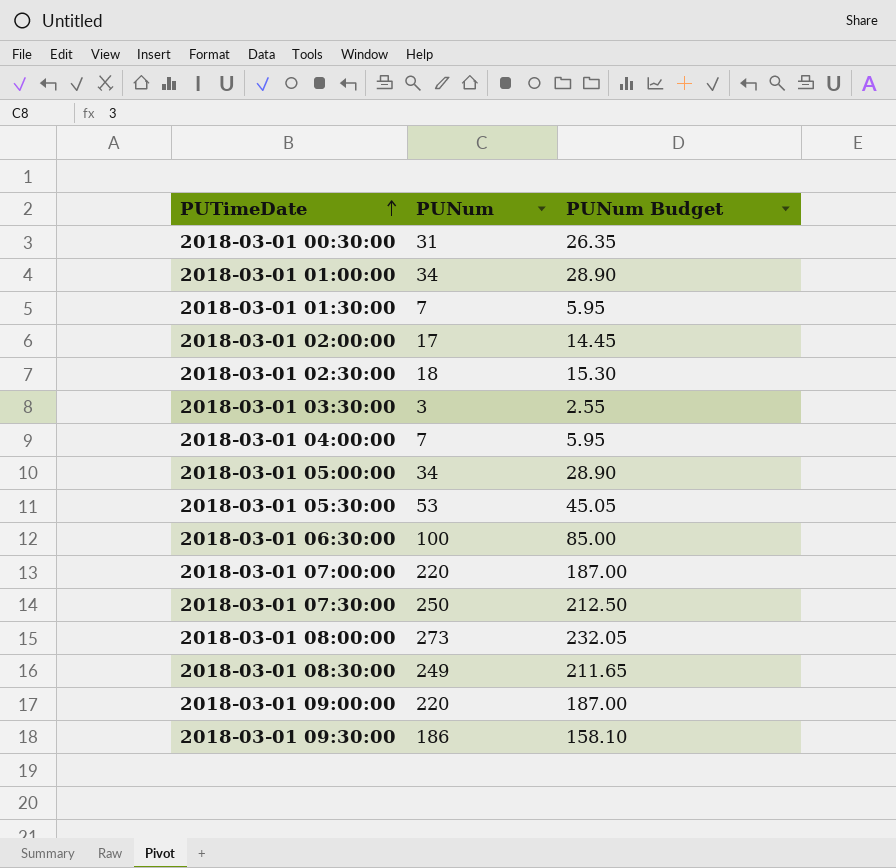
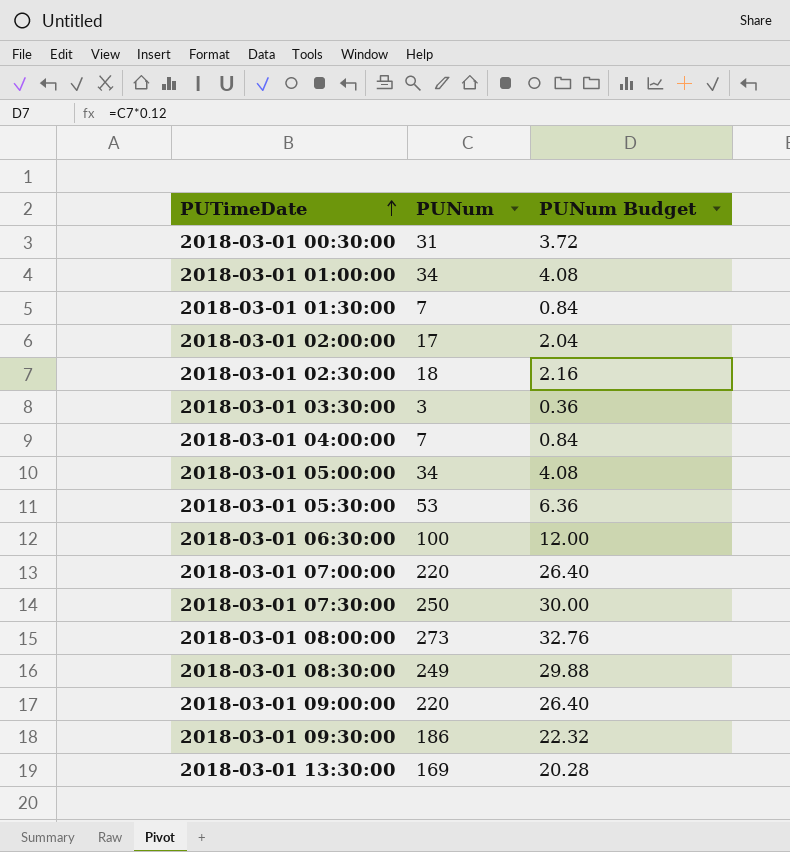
column PUNum Budget | formula: [PUNum] * 0.85 -> [PUNum] * 0.12
row 2018-03-01 13:30:00: none -> 169 | 20.28

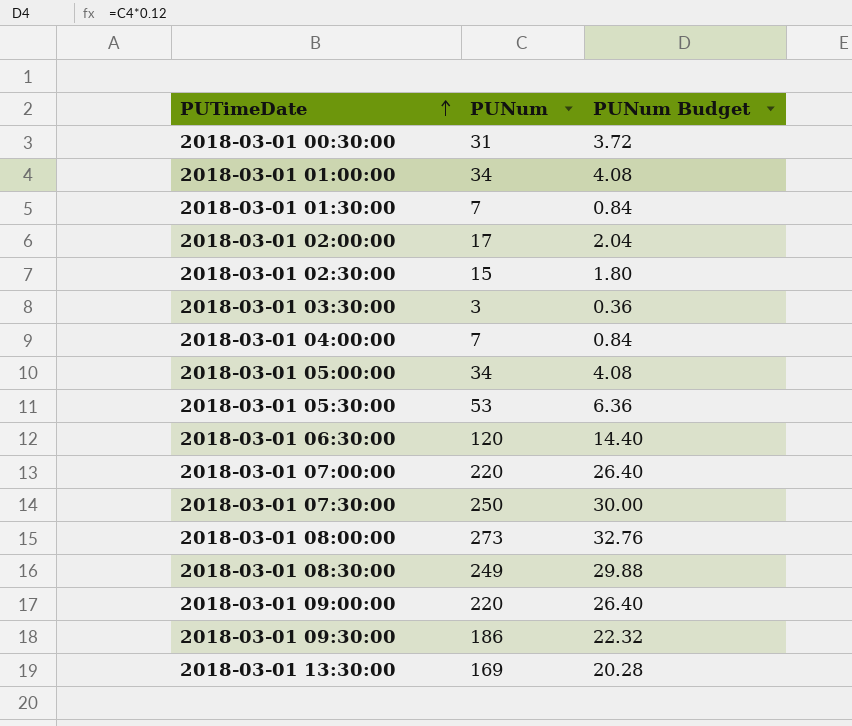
2018-03-01 02:30:00 | PUNum: 18 -> 15
2018-03-01 02:30:00 | PUNum Budget: 2.16 -> 1.80
2018-03-01 06:30:00 | PUNum: 100 -> 120
2018-03-01 06:30:00 | PUNum Budget: 12.00 -> 14.40

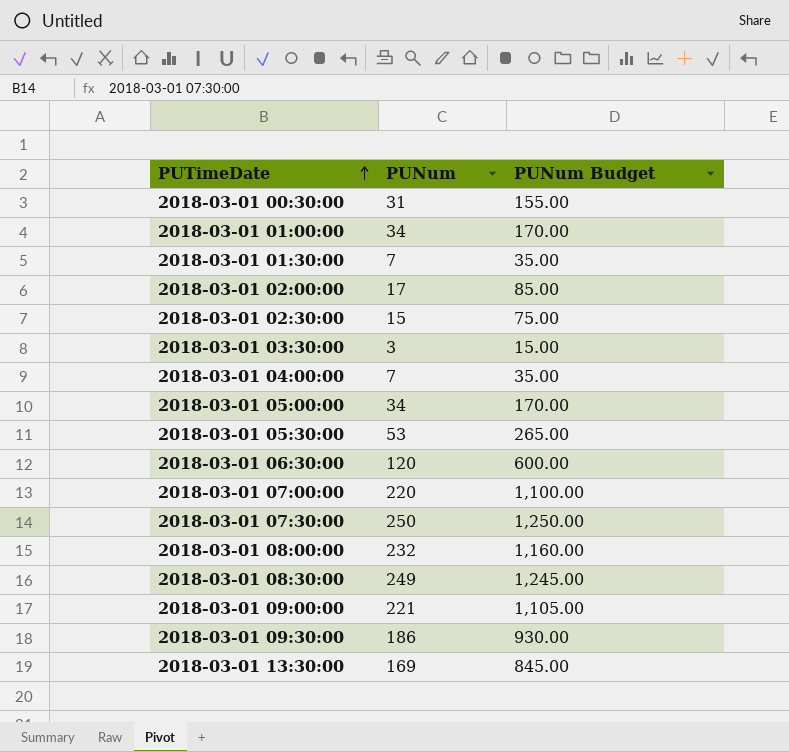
column PUNum Budget | formula: [PUNum] * 0.12 -> [PUNum] * 5
2018-03-01 08:00:00 | PUNum: 273 -> 232
2018-03-01 09:00:00 | PUNum: 220 -> 221

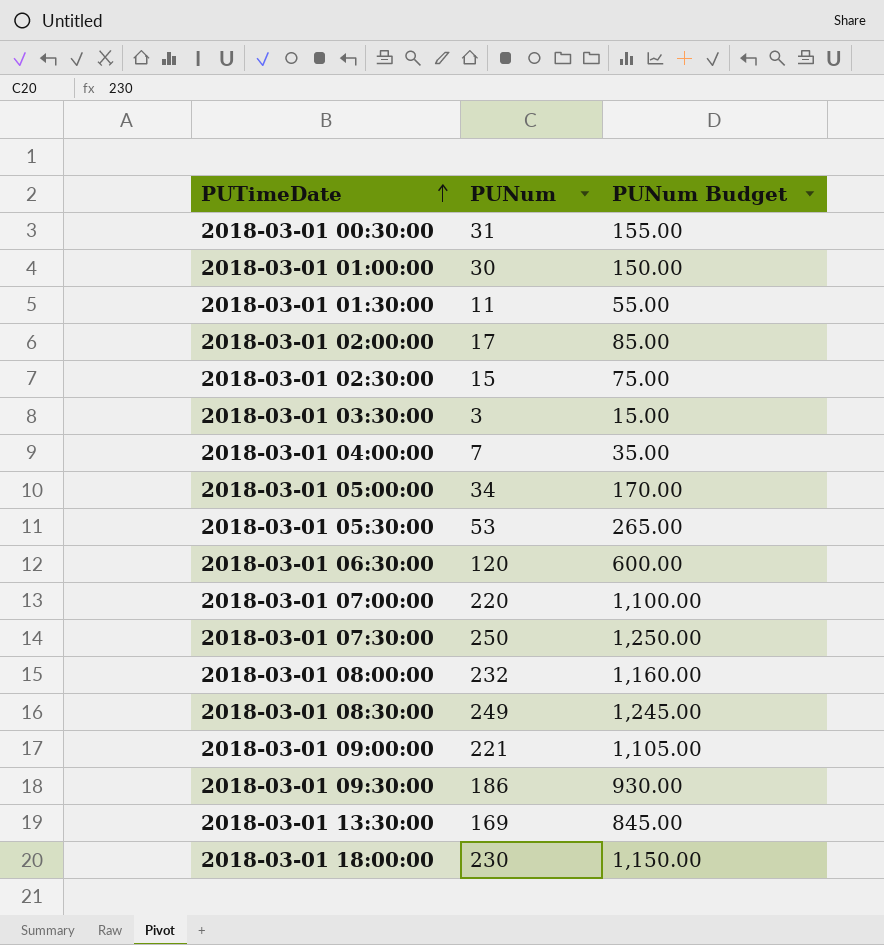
2018-03-01 01:00:00 | PUNum: 34 -> 30
2018-03-01 01:00:00 | PUNum Budget: 170.00 -> 150.00
2018-03-01 01:30:00 | PUNum: 7 -> 11
2018-03-01 01:30:00 | PUNum Budget: 35.00 -> 55.00
row 2018-03-01 18:00:00: none -> 230 | 1,150.00

